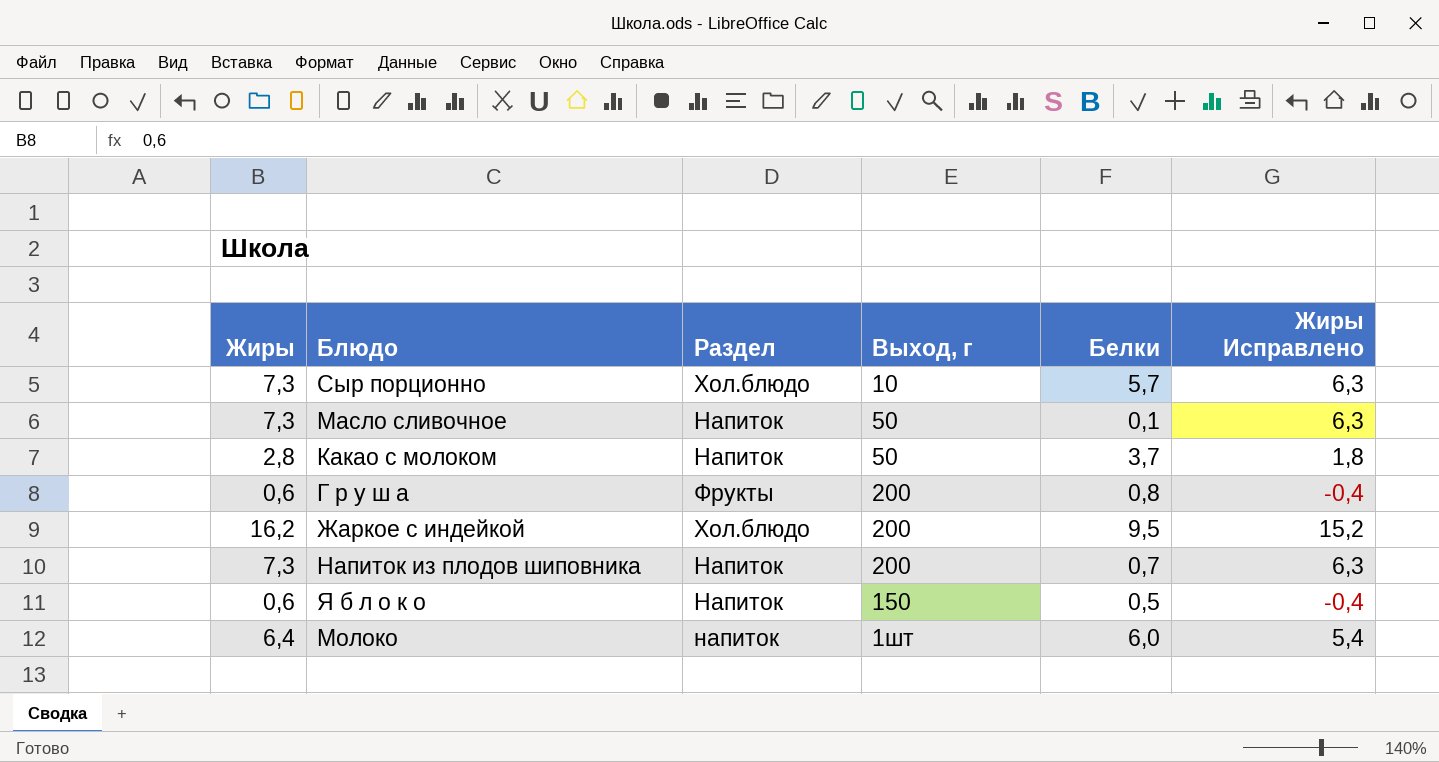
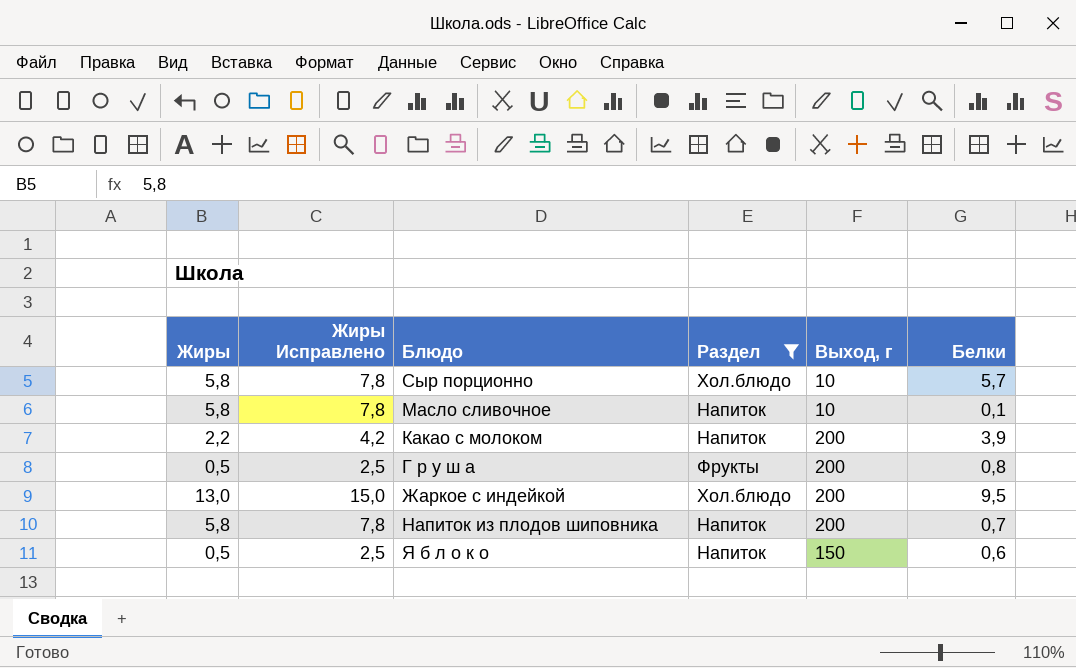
filter: none -> Раздел != напиток
column Жиры Исправлено | formula: [Жиры] - 1 -> [Жиры] + 2
column Жиры Исправлено | position: 6 -> 2
Сыр порционно | Жиры: 7,3 -> 5,8
Масло сливочное | Жиры: 7,3 -> 5,8
Масло сливочное | Выход, г: 50 -> 10
Какао с молоком | Жиры: 2,8 -> 2,2
Какао с молоком | Выход, г: 50 -> 200
Какао с молоком | Белки: 3,7 -> 3,9
Г р у ш а | Жиры: 0,6 -> 0,5
Жаркое с индейкой | Жиры: 16,2 -> 13,0
Напиток из плодов шиповника | Жиры: 7,3 -> 5,8
Я б л о к о | Жиры: 0,6 -> 0,5
Я б л о к о | Белки: 0,5 -> 0,6

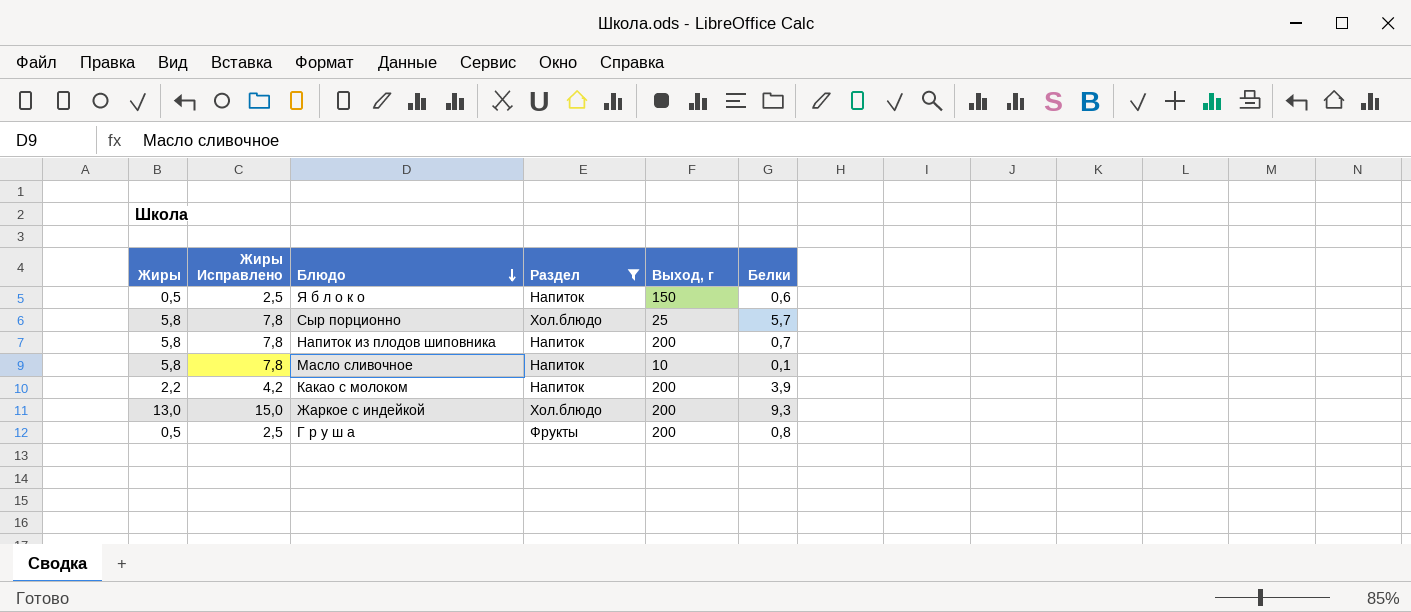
row order: none -> Блюдо descending
Сыр порционно | Выход, г: 10 -> 25
Жаркое с индейкой | Белки: 9,5 -> 9,3

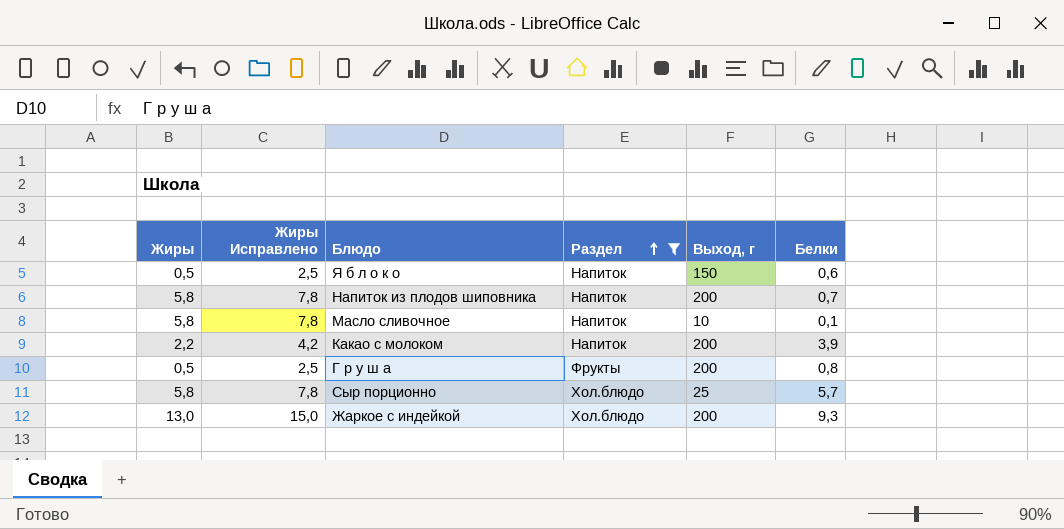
row order: Блюдо descending -> Раздел ascending

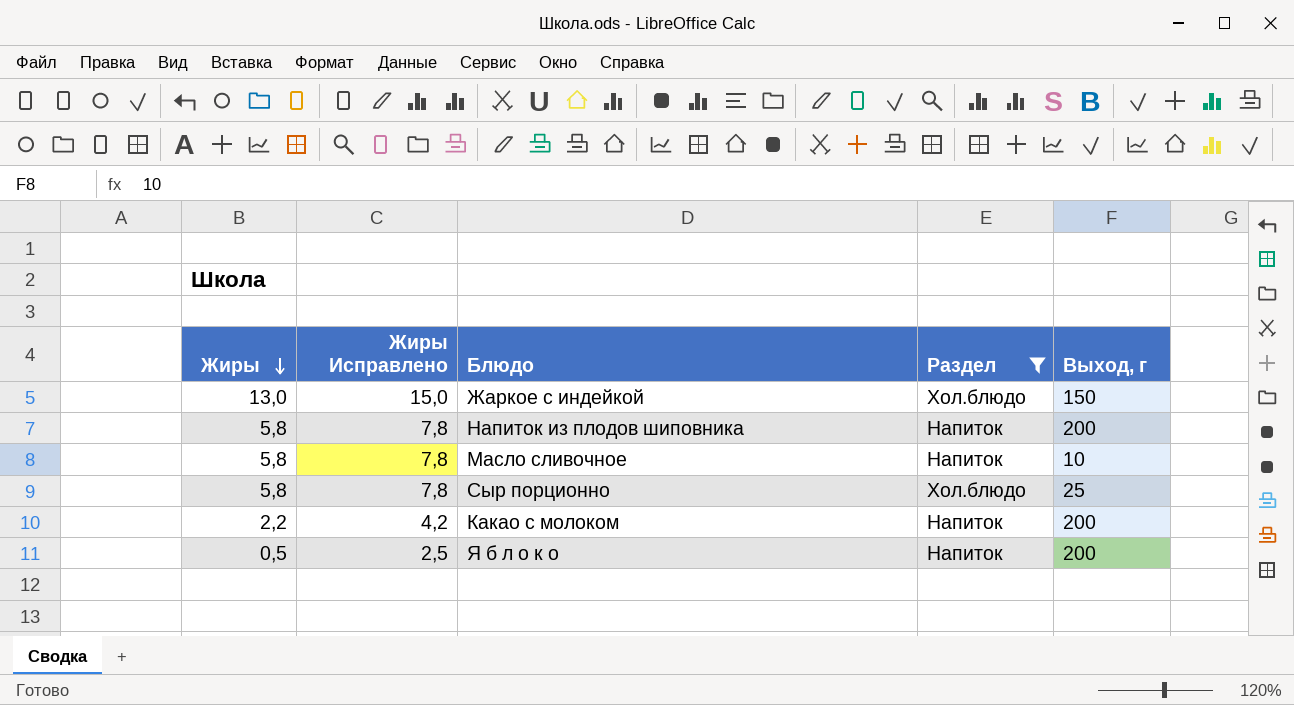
row order: Раздел ascending -> Жиры descending
column Белки | position: 6 -> none
row Г р у ш а: 0,5 | 2,5 | Фрукты | 200 | 0,8 -> none
Жаркое с индейкой | Выход, г: 200 -> 150
Я б л о к о | Выход, г: 150 -> 200

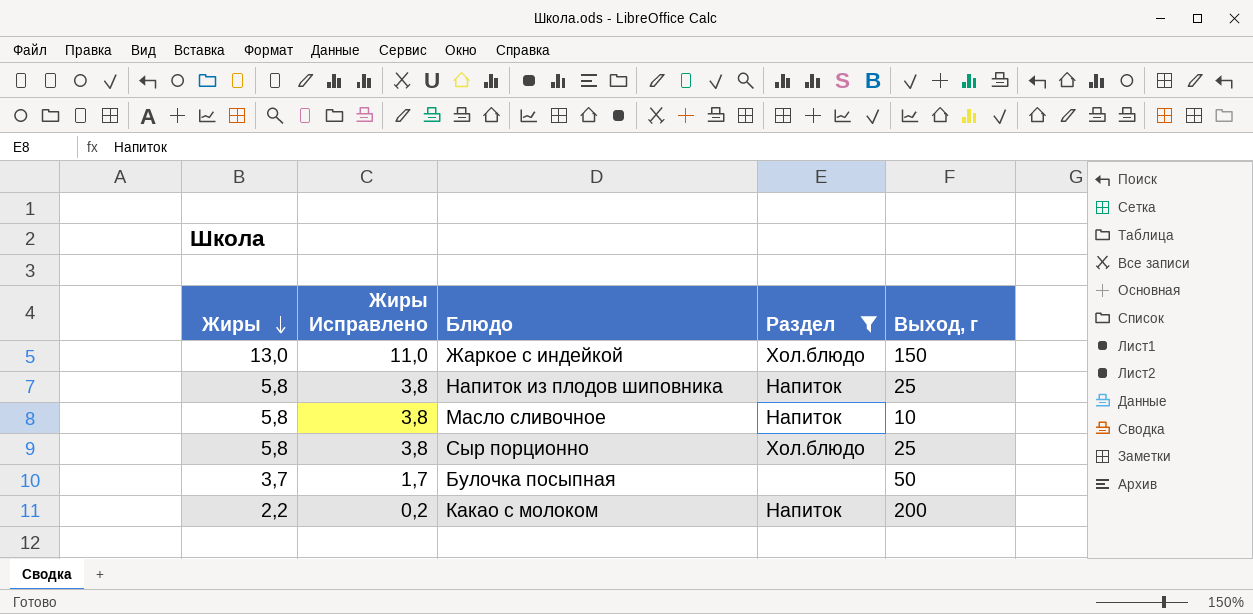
column Жиры Исправлено | formula: [Жиры] + 2 -> [Жиры] - 2
row Я б л о к о: 0,5 | 2,5 | Напиток | 200 -> none
Напиток из плодов шиповника | Выход, г: 200 -> 25
row Булочка посыпная: none -> 3,7 | 1,7 | none | 50

